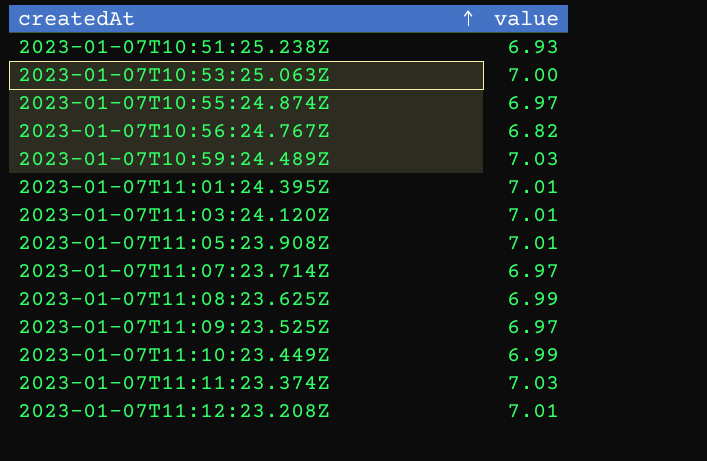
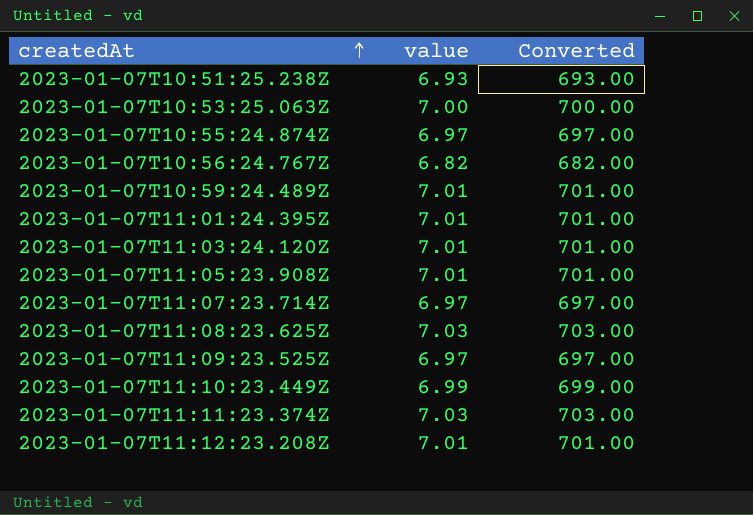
column Converted | formula: none -> [value] * 100
2023-01-07T10:59:24.489Z | value: 7.03 -> 7.01
2023-01-07T11:08:23.625Z | value: 6.99 -> 7.03

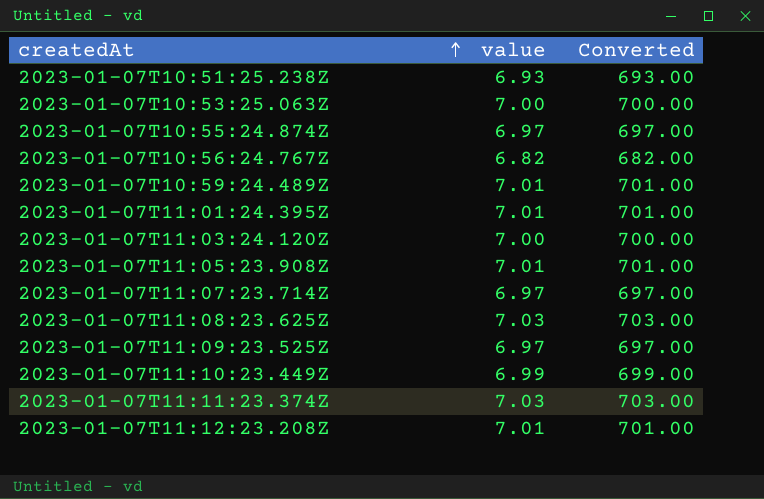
2023-01-07T11:03:24.120Z | value: 7.01 -> 7.00
2023-01-07T11:03:24.120Z | Converted: 701.00 -> 700.00

